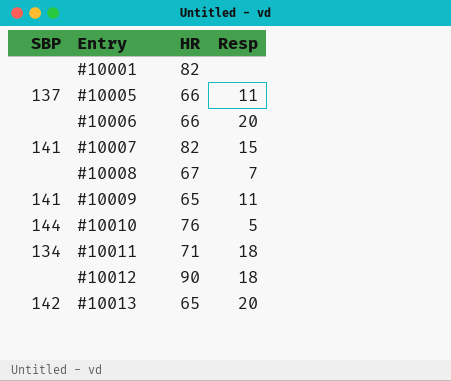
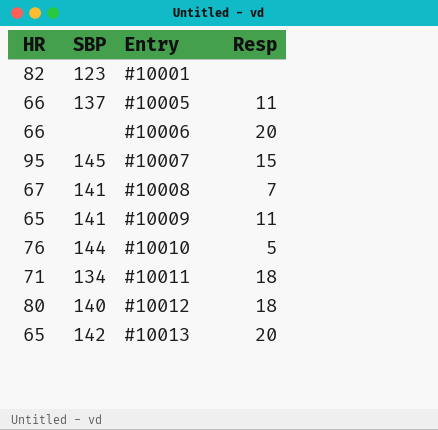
column HR | position: 3 -> 1
#10001 | SBP: none -> 123
#10007 | HR: 82 -> 95
#10007 | SBP: 141 -> 145
#10008 | SBP: none -> 141
#10012 | HR: 90 -> 80
#10012 | SBP: none -> 140

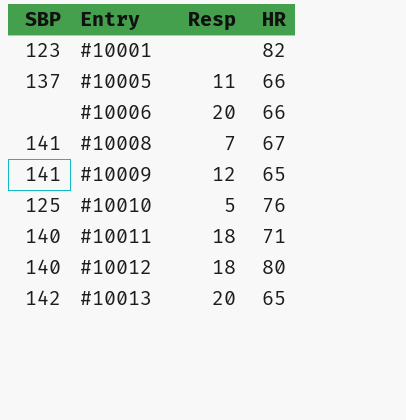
column HR | position: 1 -> 4
row #10007: 95 | 145 | 15 -> none
#10009 | Resp: 11 -> 12
#10010 | SBP: 144 -> 125
#10011 | SBP: 134 -> 140

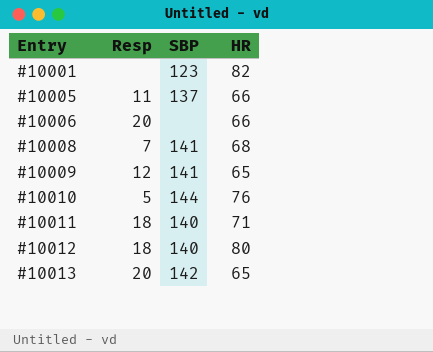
column SBP | position: 1 -> 3
#10008 | HR: 67 -> 68
#10010 | SBP: 125 -> 144

